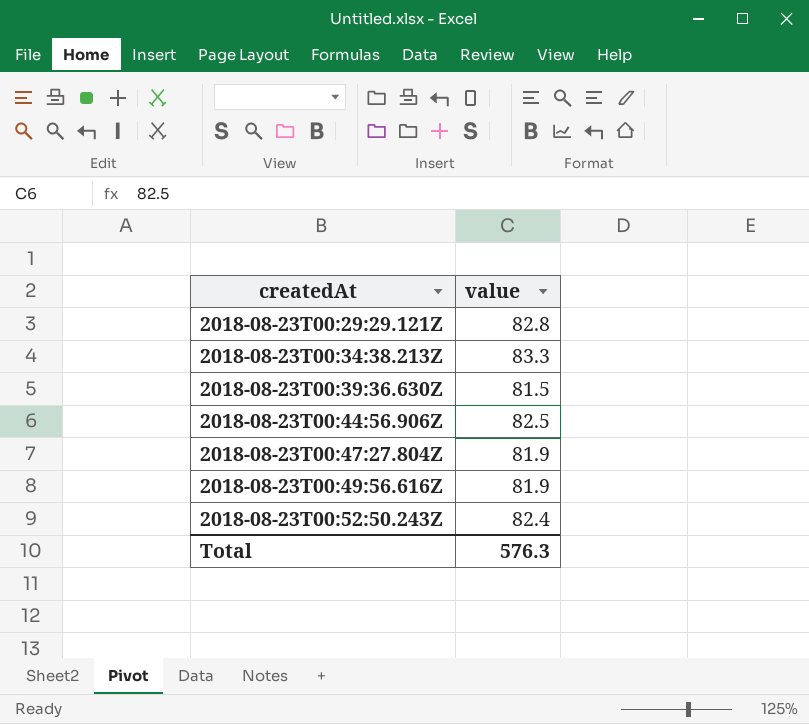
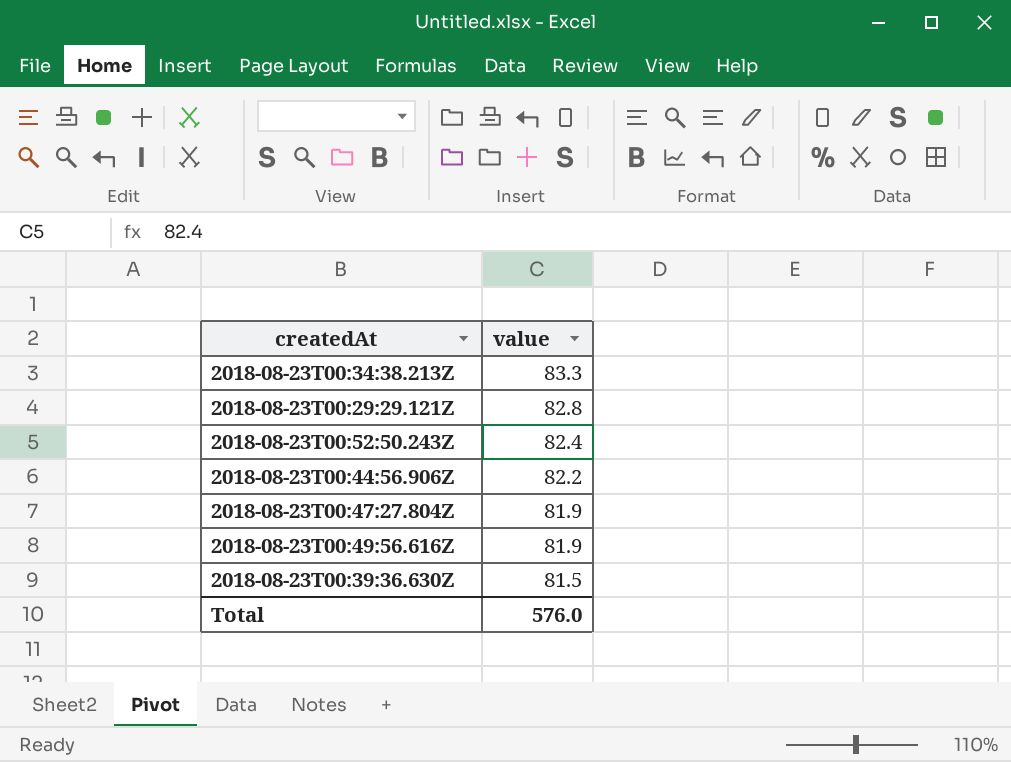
row order: createdAt ascending -> value descending
2018-08-23T00:44:56.906Z | value: 82.5 -> 82.2
Total | value: 576.3 -> 576.0

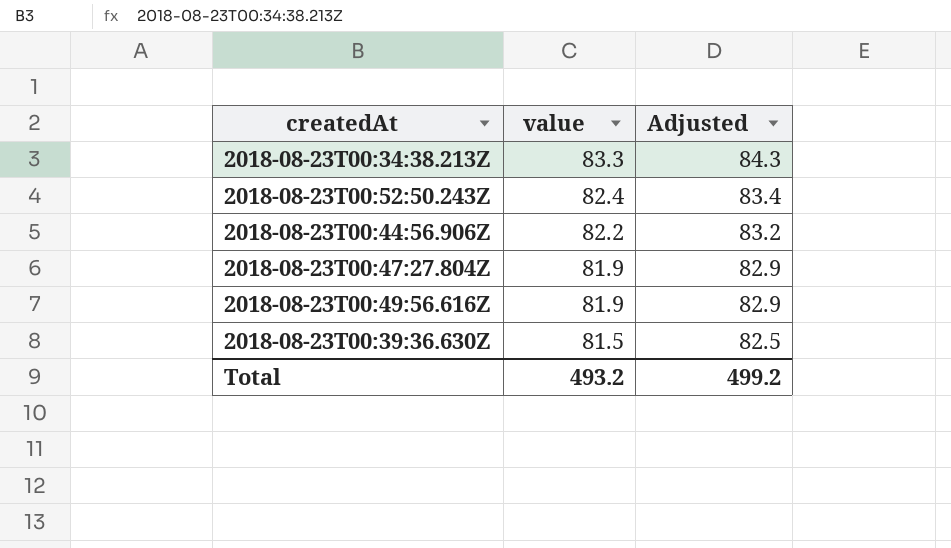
column Adjusted | formula: none -> [value] + 1
row 2018-08-23T00:29:29.121Z: 82.8 -> none
Total | value: 576.0 -> 493.2

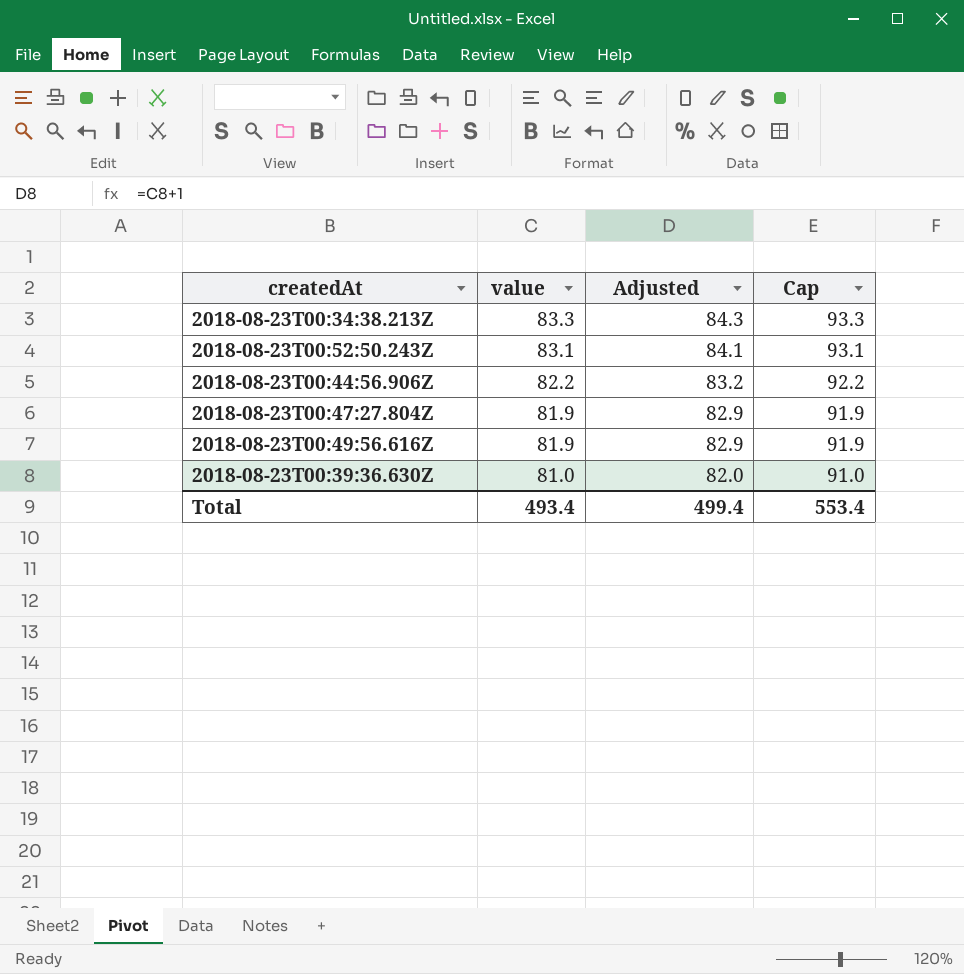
column Cap | formula: none -> [value] + 10
2018-08-23T00:52:50.243Z | value: 82.4 -> 83.1
2018-08-23T00:52:50.243Z | Adjusted: 83.4 -> 84.1
2018-08-23T00:39:36.630Z | value: 81.5 -> 81.0
2018-08-23T00:39:36.630Z | Adjusted: 82.5 -> 82.0
Total | value: 493.2 -> 493.4
Total | Adjusted: 499.2 -> 499.4

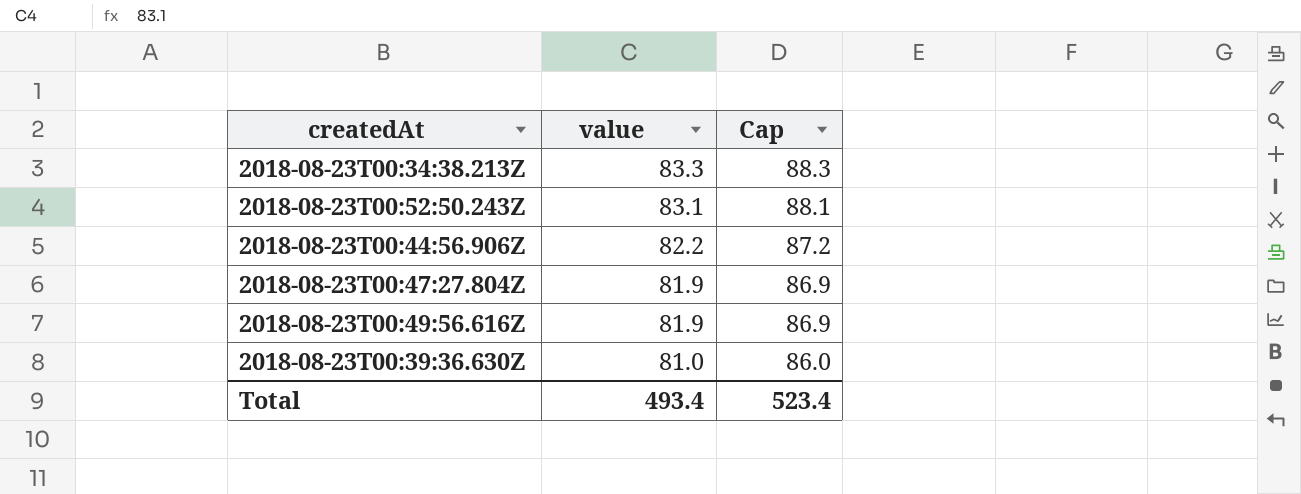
column Adjusted | formula: [value] + 1 -> none
column Cap | formula: [value] + 10 -> [value] + 5
Total | Cap: 553.4 -> 523.4

